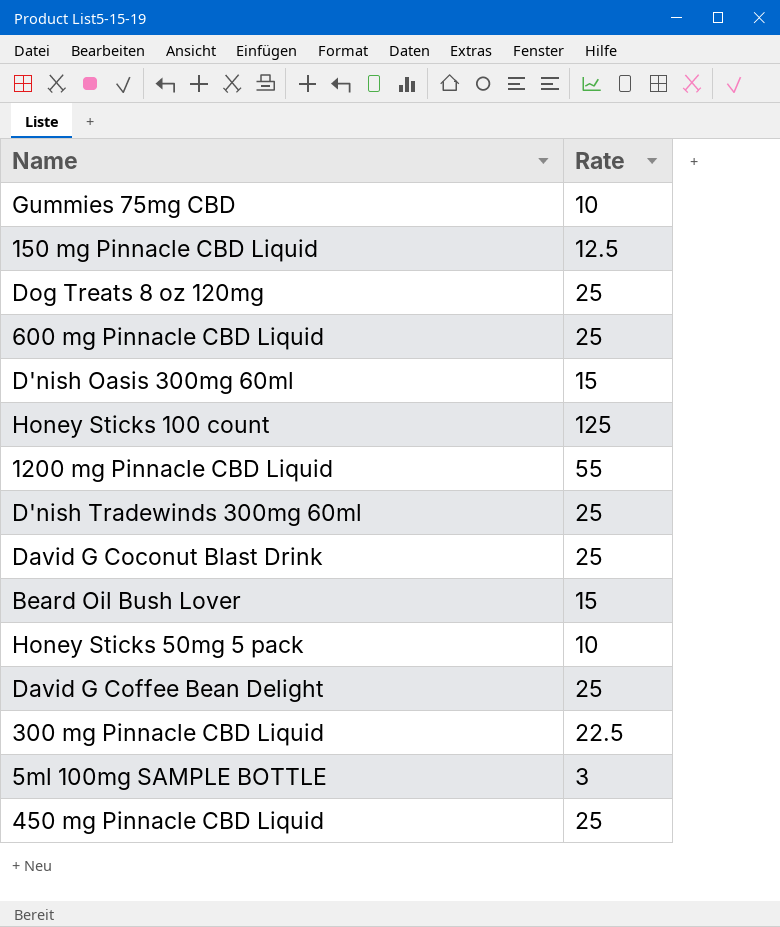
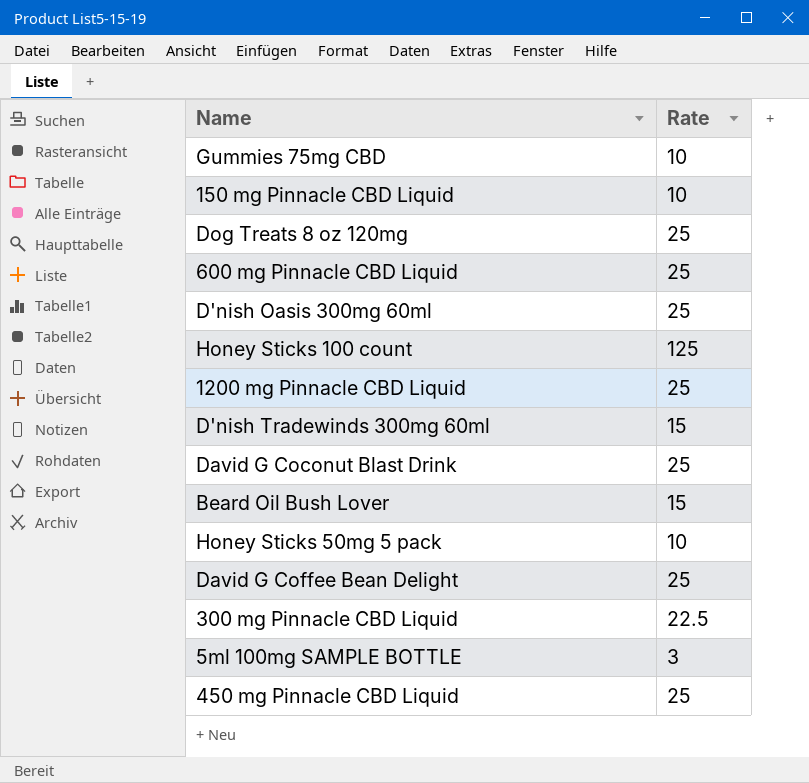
150 mg Pinnacle CBD Liquid | Rate: 12.5 -> 10
D'nish Oasis 300mg 60ml | Rate: 15 -> 25
1200 mg Pinnacle CBD Liquid | Rate: 55 -> 25
D'nish Tradewinds 300mg 60ml | Rate: 25 -> 15

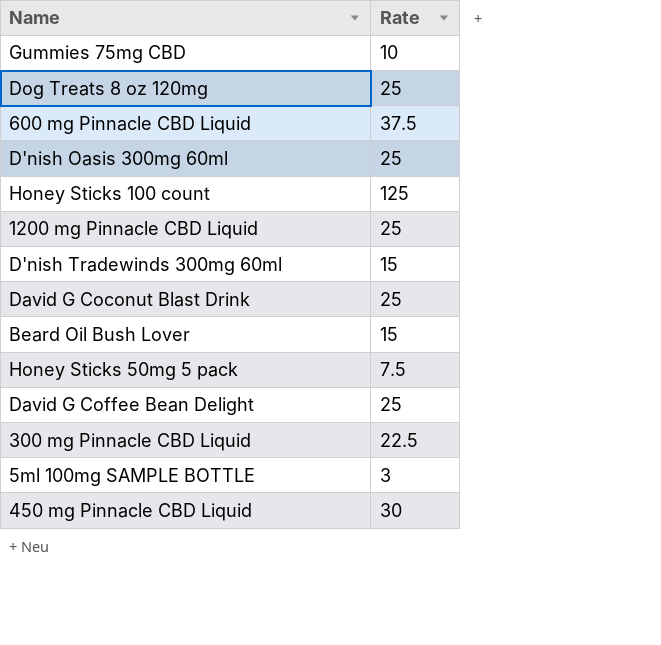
row 150 mg Pinnacle CBD Liquid: 10 -> none
600 mg Pinnacle CBD Liquid | Rate: 25 -> 37.5
Honey Sticks 50mg 5 pack | Rate: 10 -> 7.5
450 mg Pinnacle CBD Liquid | Rate: 25 -> 30

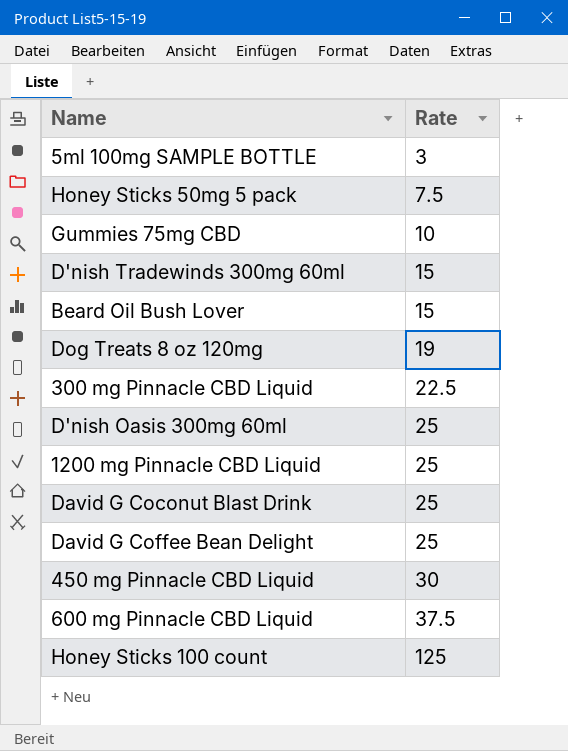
row order: none -> Rate ascending
Dog Treats 8 oz 120mg | Rate: 25 -> 19

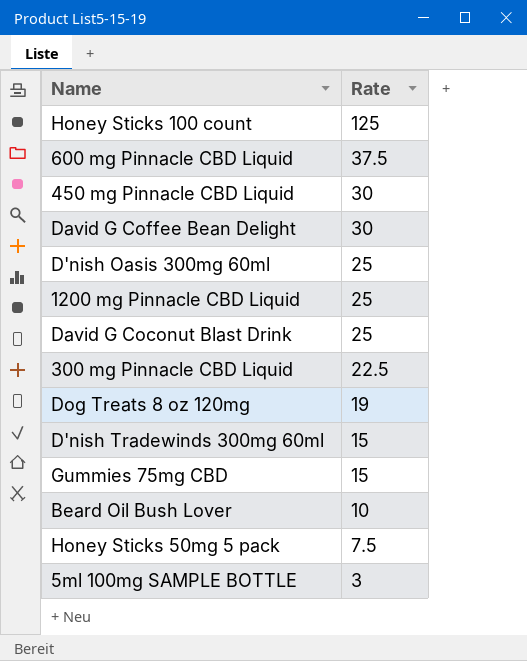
row order: Rate ascending -> Rate descending
David G Coffee Bean Delight | Rate: 25 -> 30
Gummies 75mg CBD | Rate: 10 -> 15
Beard Oil Bush Lover | Rate: 15 -> 10

